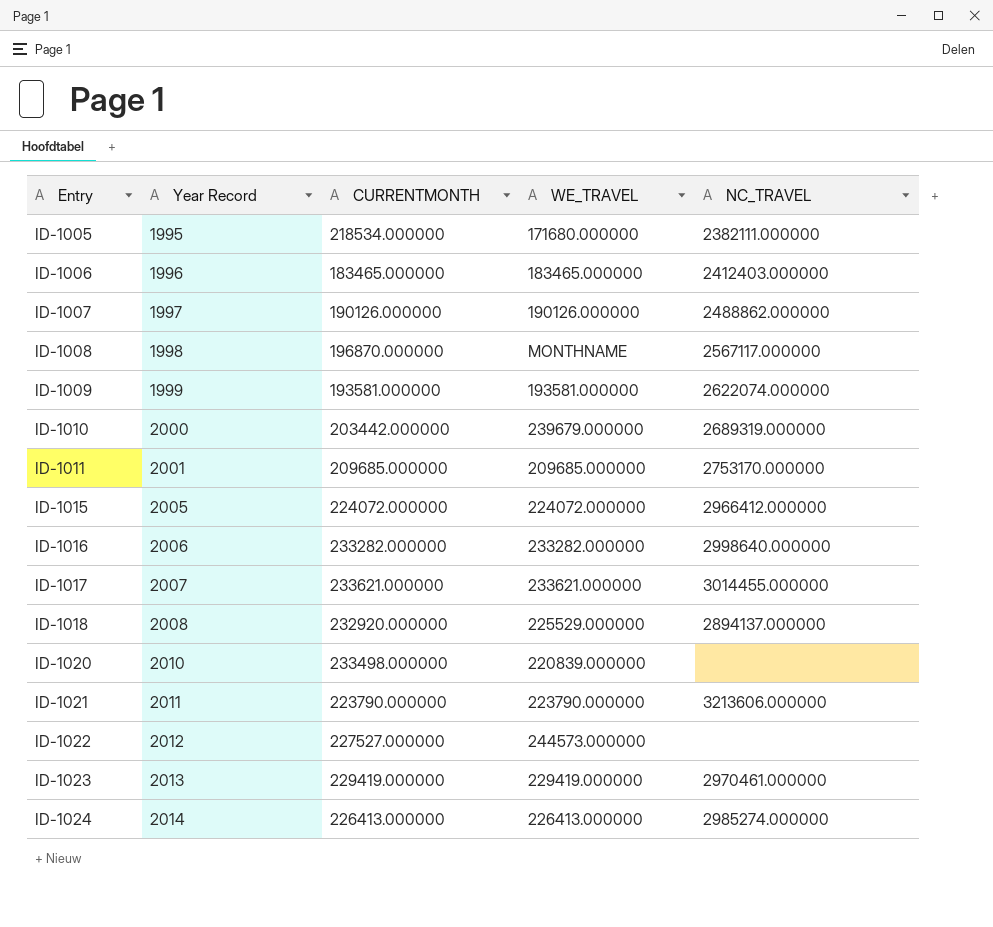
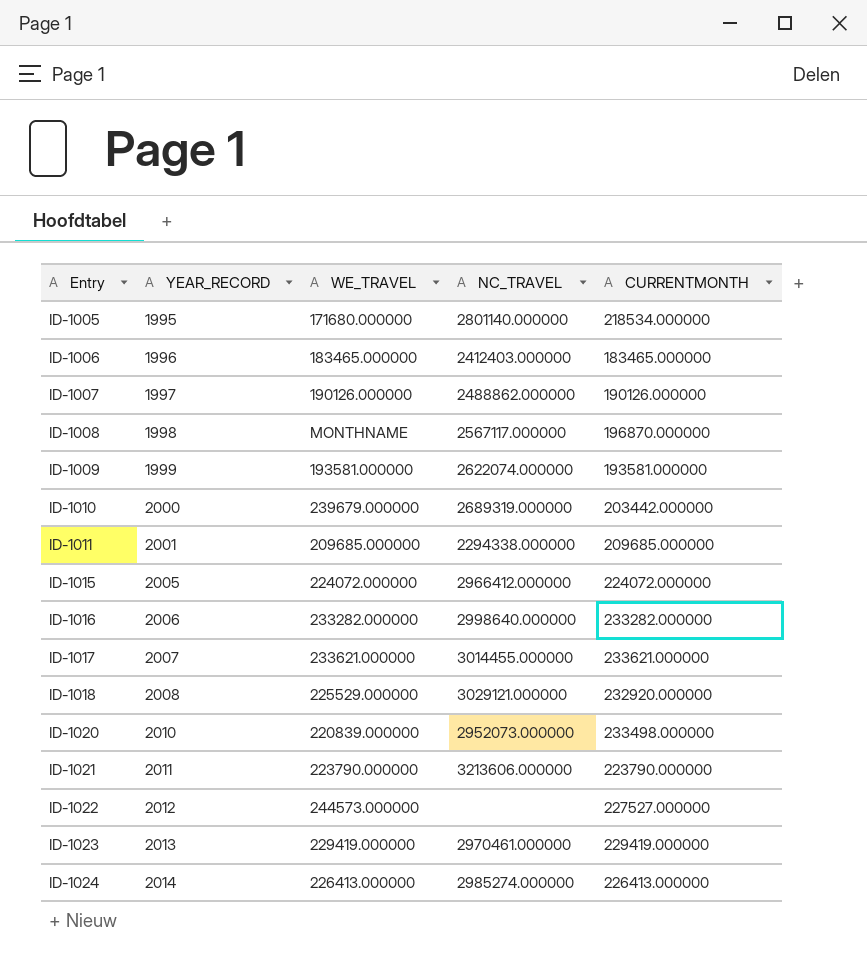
column name: Year Record -> YEAR_RECORD
column CURRENTMONTH | position: 3 -> 5
ID-1005 | NC_TRAVEL: 2382111.000000 -> 2801140.000000
ID-1011 | NC_TRAVEL: 2753170.000000 -> 2294338.000000
ID-1018 | NC_TRAVEL: 2894137.000000 -> 3029121.000000
ID-1020 | NC_TRAVEL: none -> 2952073.000000

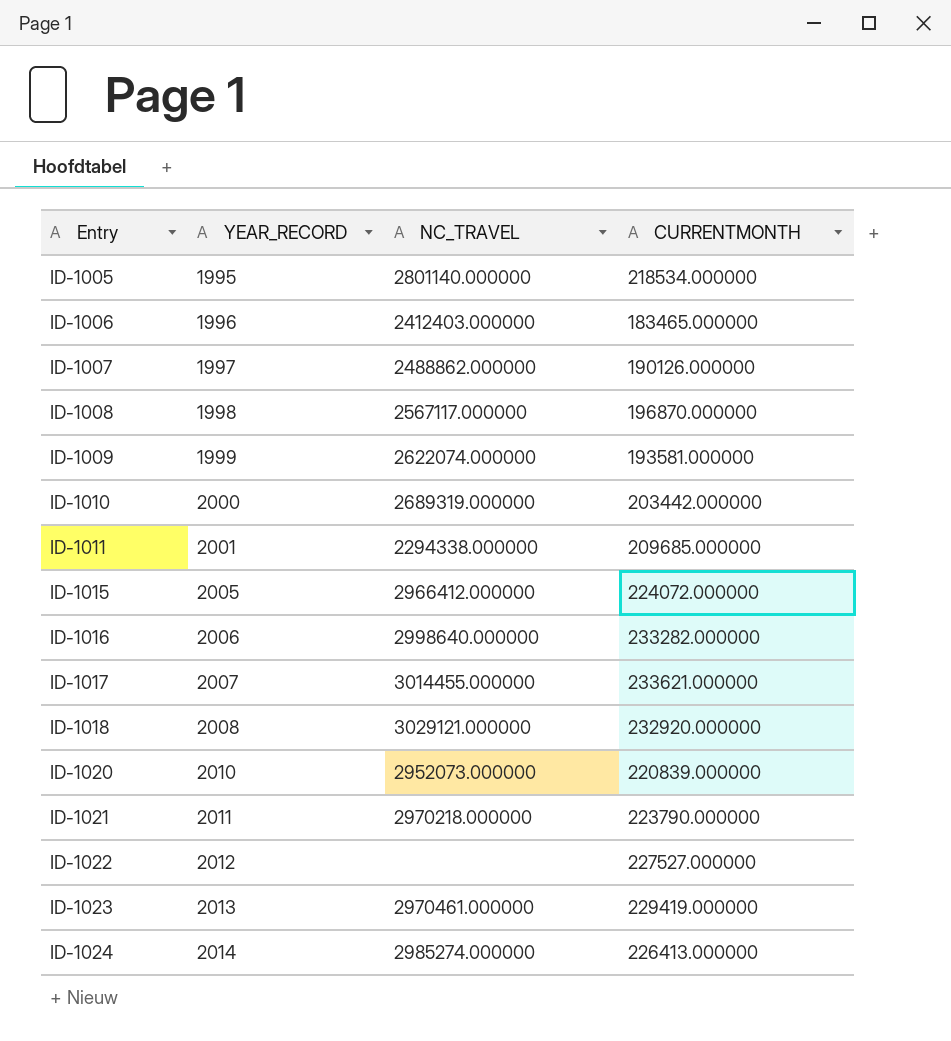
column WE_TRAVEL | position: 3 -> none
ID-1020 | CURRENTMONTH: 233498.000000 -> 220839.000000
ID-1021 | NC_TRAVEL: 3213606.000000 -> 2970218.000000

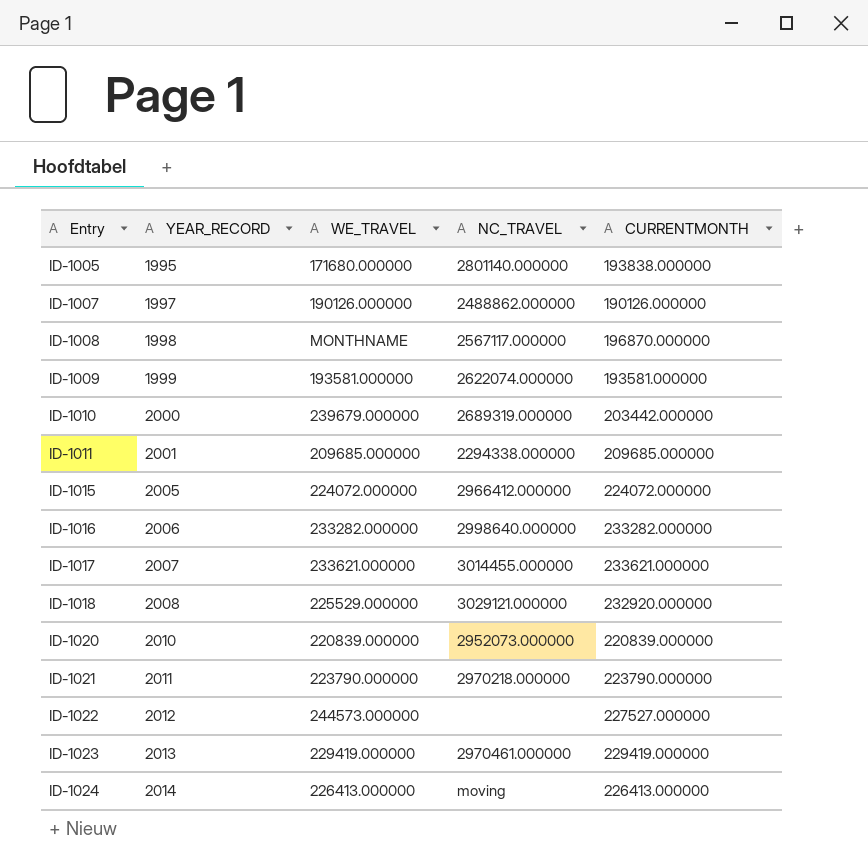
column WE_TRAVEL | position: none -> 3
row ID-1006: 1996 | 2412403.000000 | 183465.000000 -> none
ID-1005 | CURRENTMONTH: 218534.000000 -> 193838.000000
ID-1024 | NC_TRAVEL: 2985274.000000 -> moving

